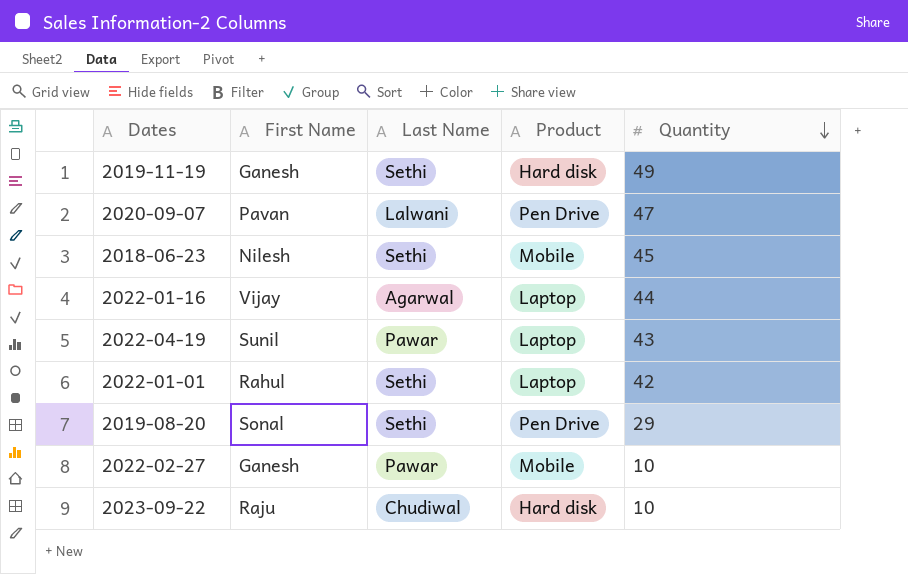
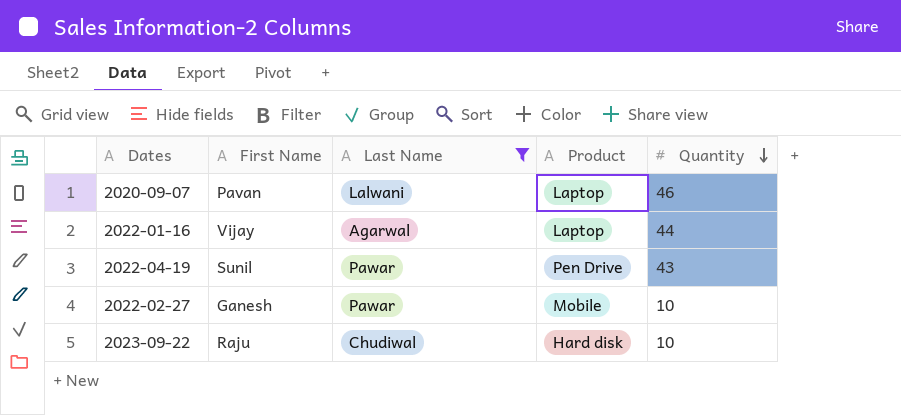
filter: none -> Last Name != Sethi
2020-09-07 | Product: Pen Drive -> Laptop
2020-09-07 | Quantity: 47 -> 46
2022-04-19 | Product: Laptop -> Pen Drive

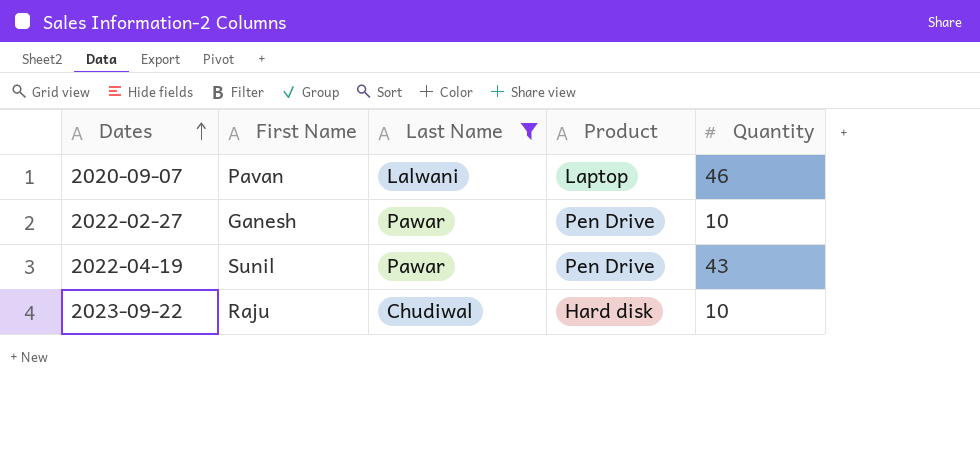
row order: Quantity descending -> Dates ascending
row 2022-01-16: Vijay | Agarwal | Laptop | 44 -> none
2022-02-27 | Product: Mobile -> Pen Drive

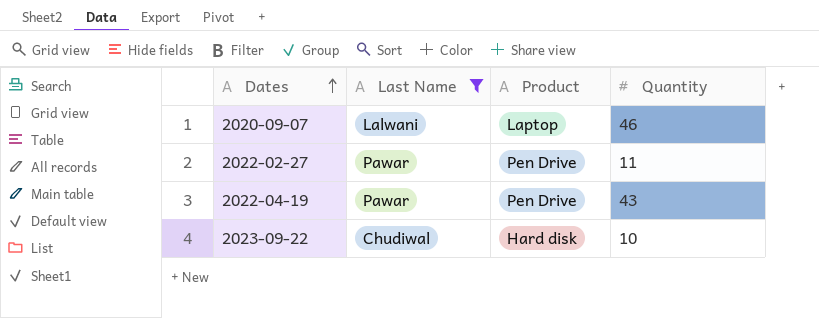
column First Name | position: 2 -> none
2022-02-27 | Quantity: 10 -> 11

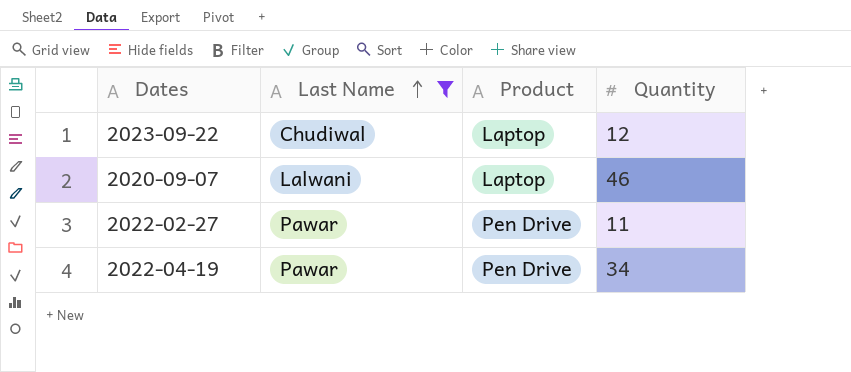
row order: Dates ascending -> Last Name ascending
2023-09-22 | Product: Hard disk -> Laptop
2023-09-22 | Quantity: 10 -> 12
2022-04-19 | Quantity: 43 -> 34

